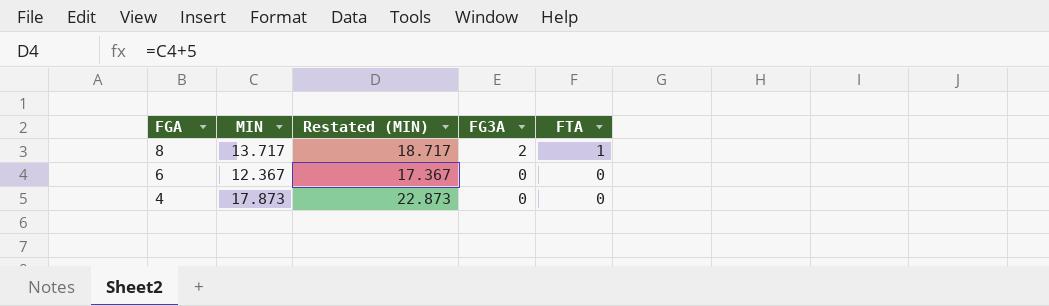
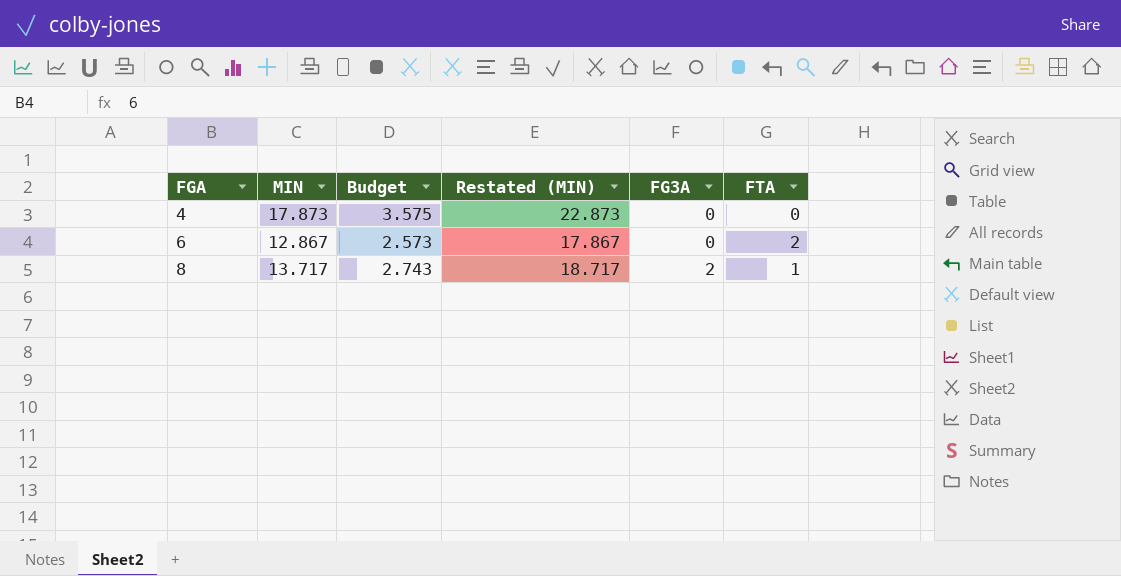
row order: FGA descending -> FGA ascending
column Budget | formula: none -> [MIN] * 0.2
6 | MIN: 12.367 -> 12.867
6 | Restated (MIN): 17.367 -> 17.867
6 | FTA: 0 -> 2

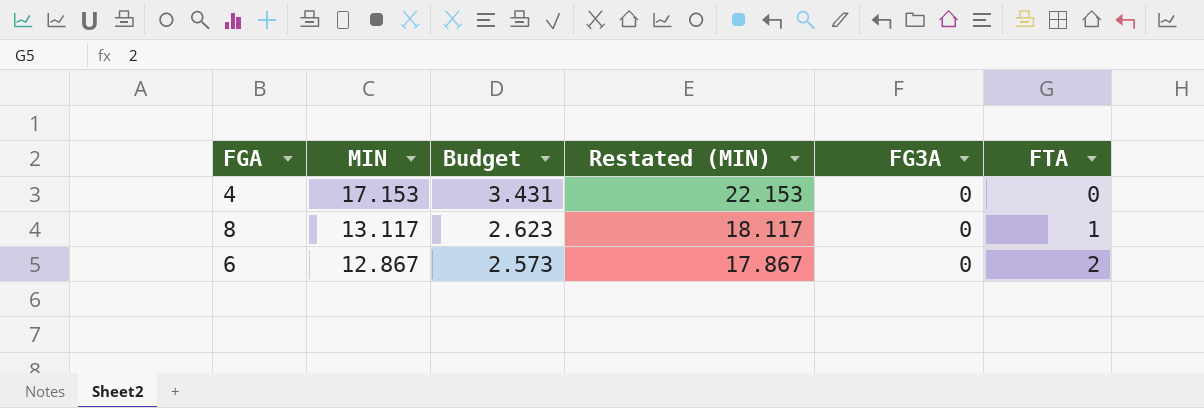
row order: FGA ascending -> MIN descending
4 | MIN: 17.873 -> 17.153
4 | Budget: 3.575 -> 3.431
4 | Restated (MIN): 22.873 -> 22.153
8 | MIN: 13.717 -> 13.117
8 | Budget: 2.743 -> 2.623
8 | Restated (MIN): 18.717 -> 18.117
8 | FG3A: 2 -> 0

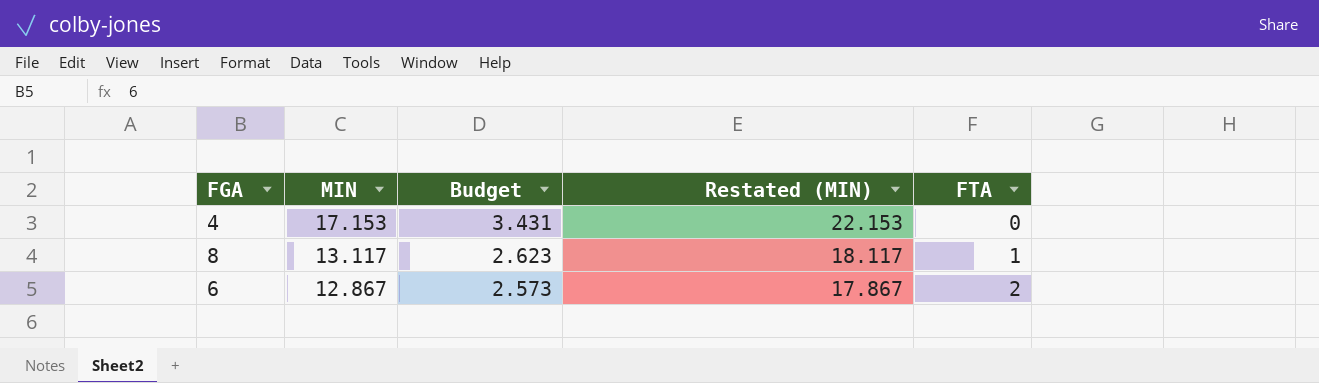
column FG3A | position: 5 -> none

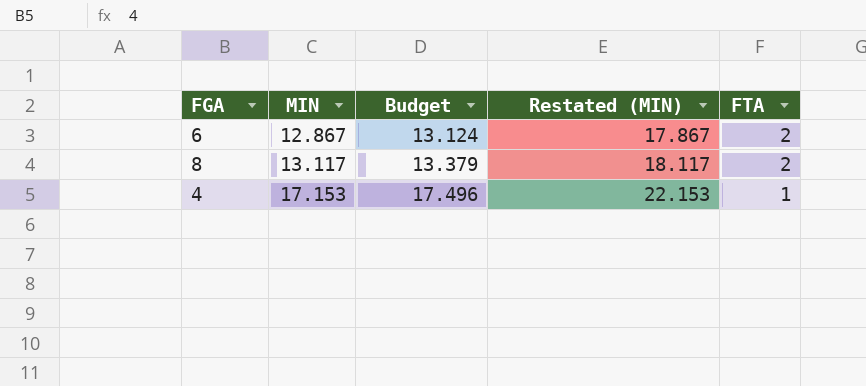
row order: MIN descending -> MIN ascending
column Budget | formula: [MIN] * 0.2 -> [MIN] * 1.02
8 | FTA: 1 -> 2
4 | FTA: 0 -> 1

